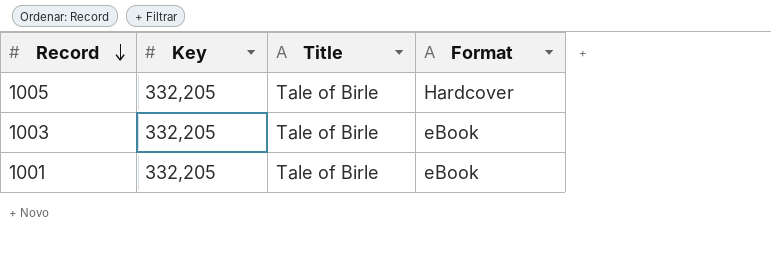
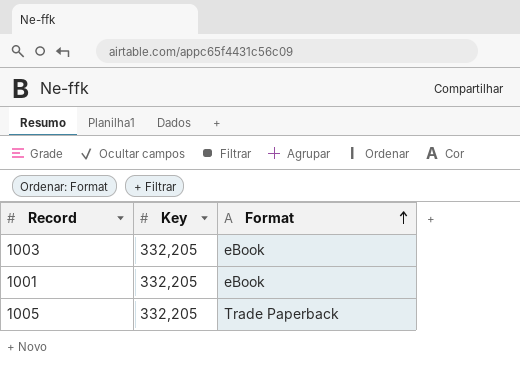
row order: Record descending -> Format ascending
column Title | position: 3 -> none
1005 | Format: Hardcover -> Trade Paperback

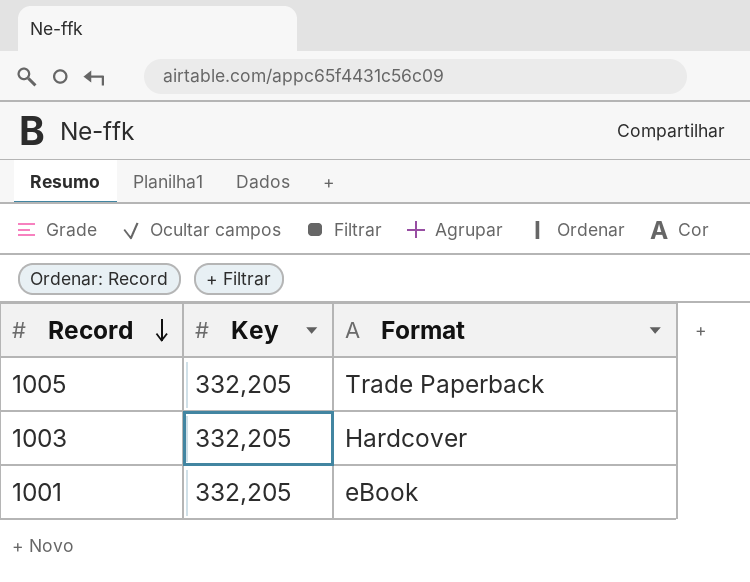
row order: Format ascending -> Record descending
1003 | Format: eBook -> Hardcover

